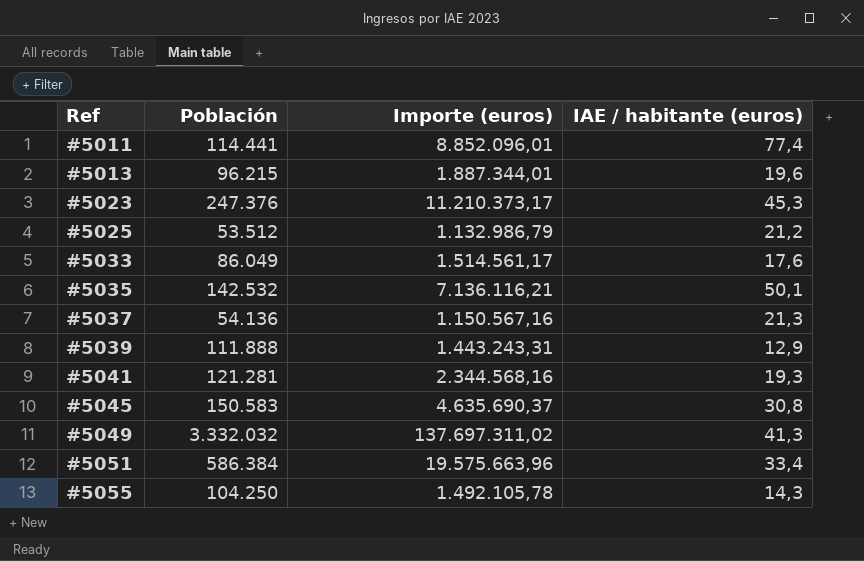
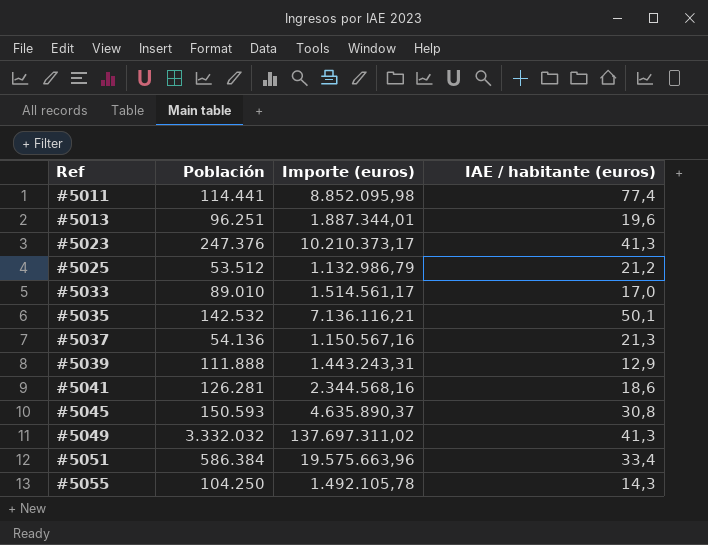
#5011 | Importe (euros): 8.852.096,01 -> 8.852.095,98
#5013 | Población: 96.215 -> 96.251
#5023 | Importe (euros): 11.210.373,17 -> 10.210.373,17
#5023 | IAE / habitante (euros): 45,3 -> 41,3
#5033 | Población: 86.049 -> 89.010
#5033 | IAE / habitante (euros): 17,6 -> 17,0
#5041 | Población: 121.281 -> 126.281
#5041 | IAE / habitante (euros): 19,3 -> 18,6
#5045 | Población: 150.583 -> 150.593
#5045 | Importe (euros): 4.635.690,37 -> 4.635.890,37

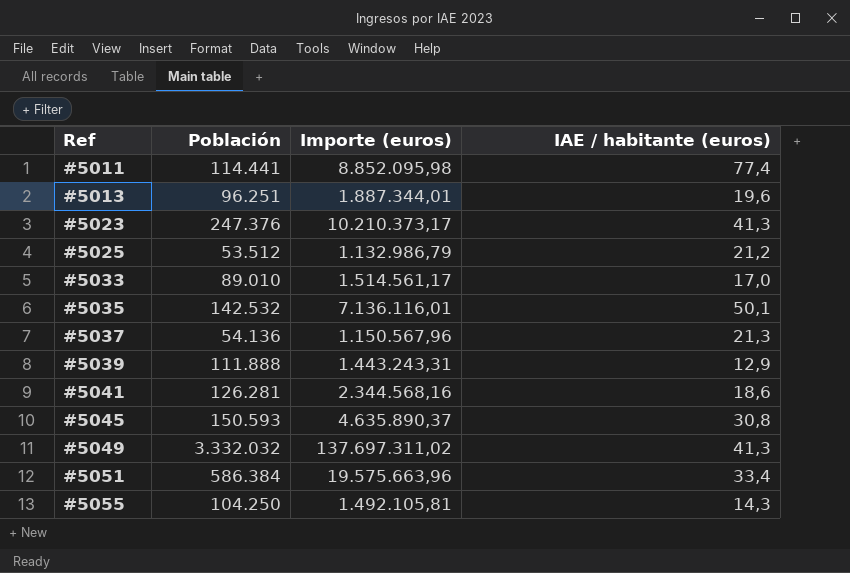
#5035 | Importe (euros): 7.136.116,21 -> 7.136.116,01
#5037 | Importe (euros): 1.150.567,16 -> 1.150.567,96
#5055 | Importe (euros): 1.492.105,78 -> 1.492.105,81

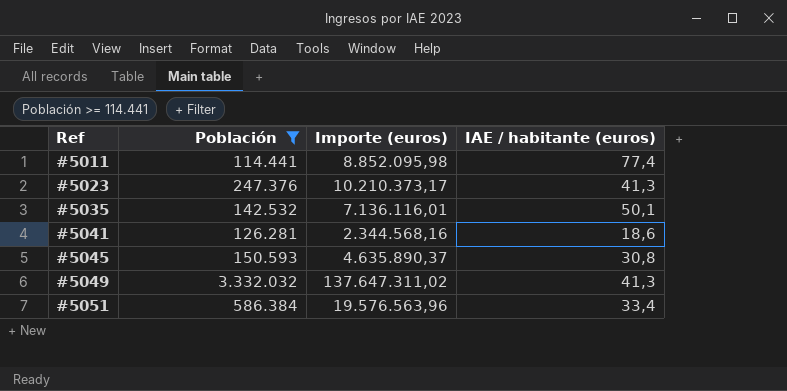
filter: none -> Población >= 114.441
#5049 | Importe (euros): 137.697.311,02 -> 137.647.311,02
#5051 | Importe (euros): 19.575.663,96 -> 19.576.563,96

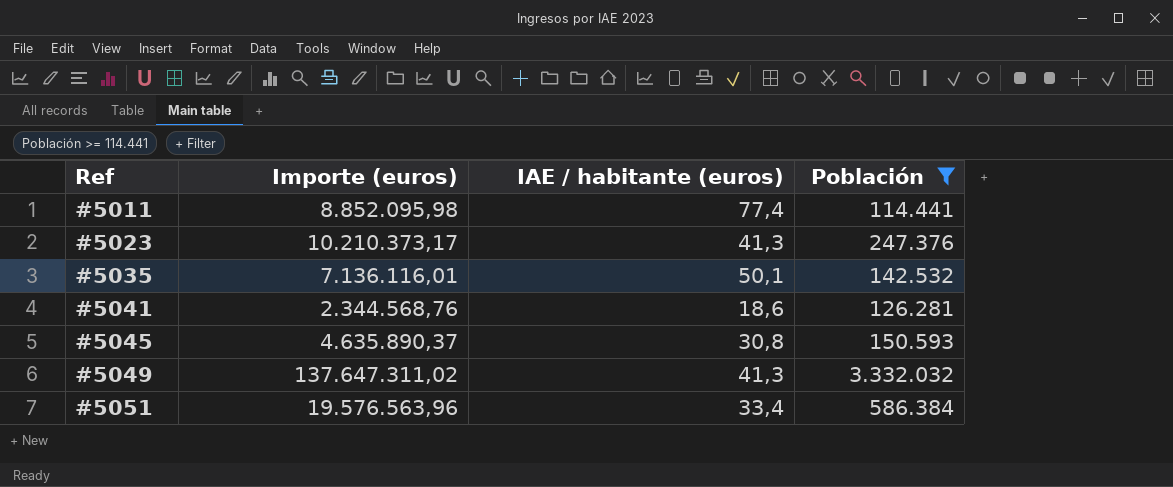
column Población | position: 2 -> 4
#5041 | Importe (euros): 2.344.568,16 -> 2.344.568,76

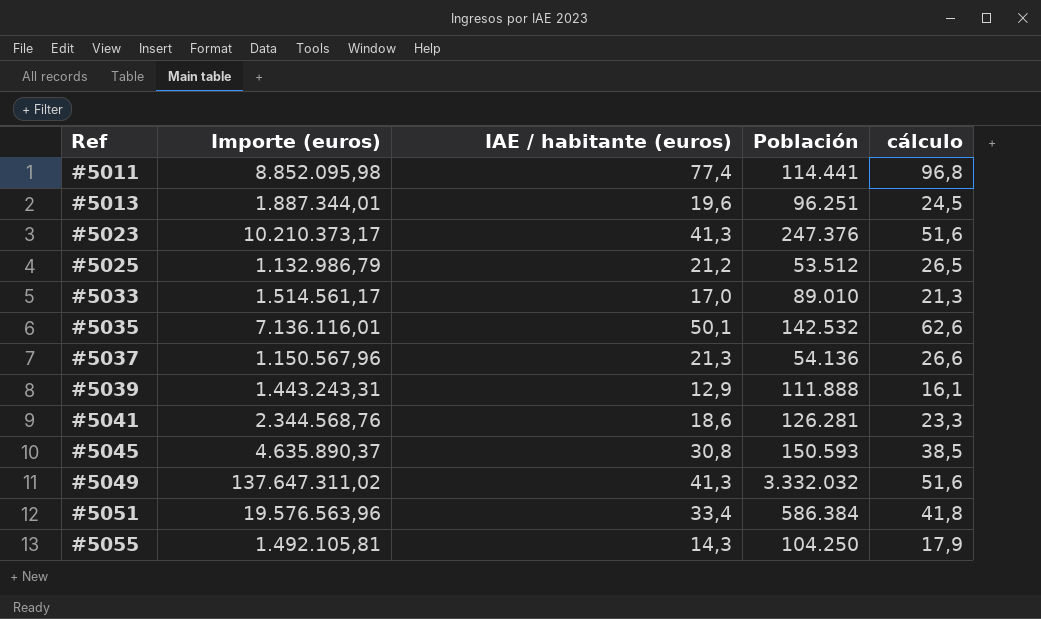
filter: Población >= 114.441 -> none
column cálculo | formula: none -> [IAE / habitante (euros)] * 1,25

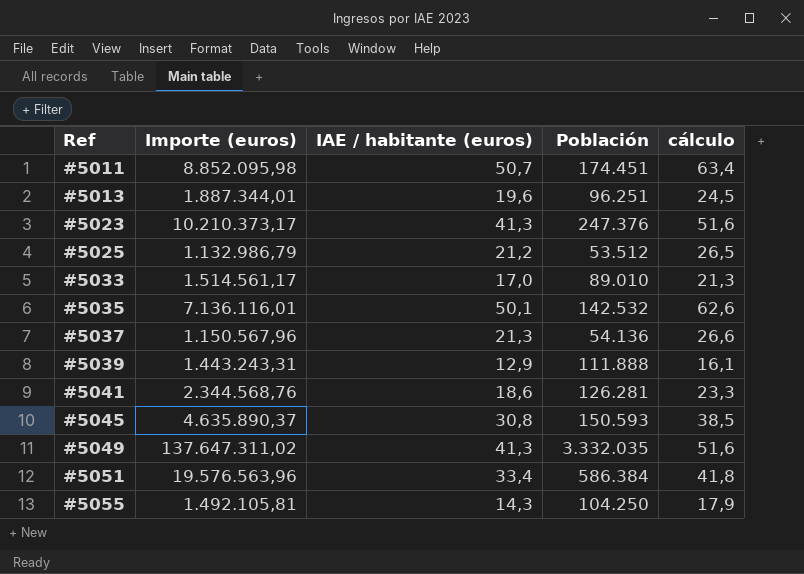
#5011 | IAE / habitante (euros): 77,4 -> 50,7
#5011 | Población: 114.441 -> 174.451
#5011 | cálculo: 96,8 -> 63,4
#5049 | Población: 3.332.032 -> 3.332.035

